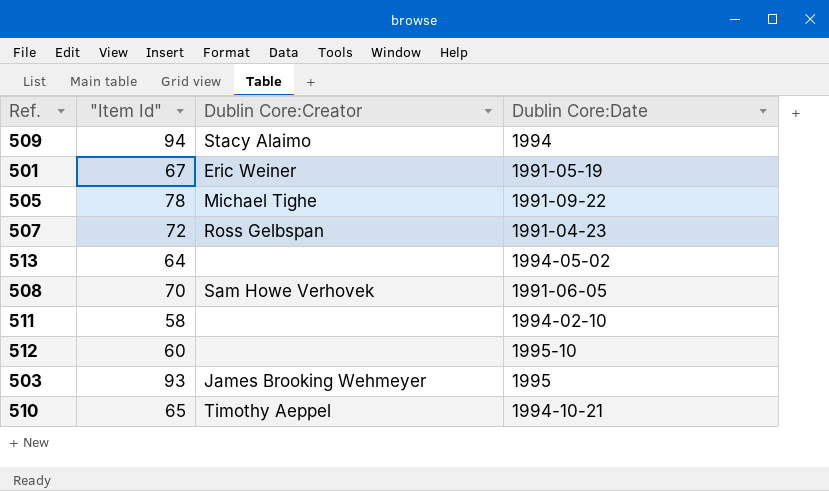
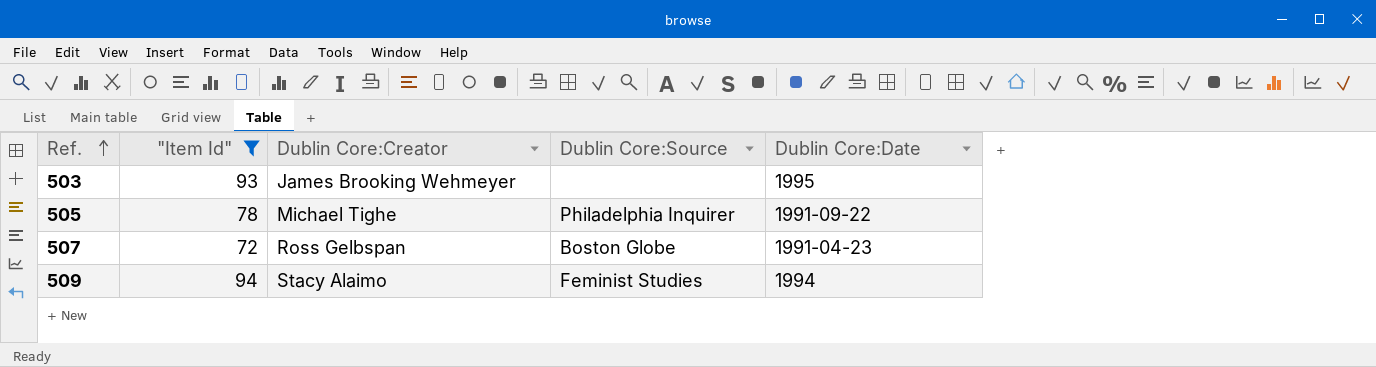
filter: none -> "Item Id" >= 72
row order: none -> Ref. ascending
column Dublin Core:Source | position: none -> 4

